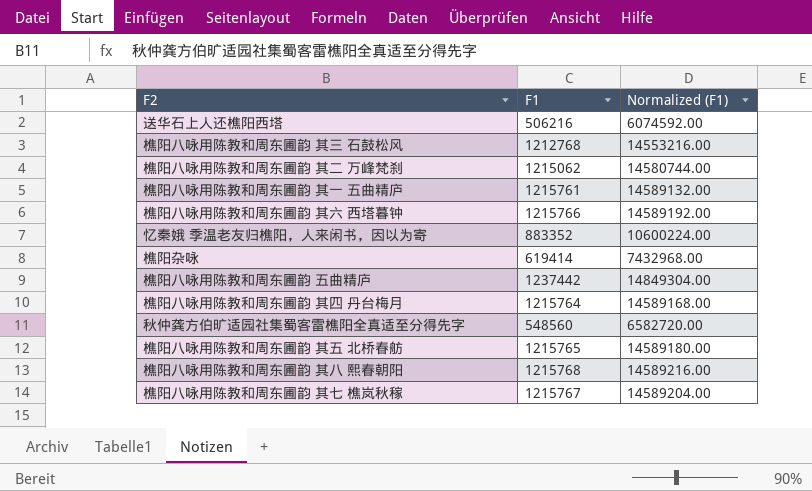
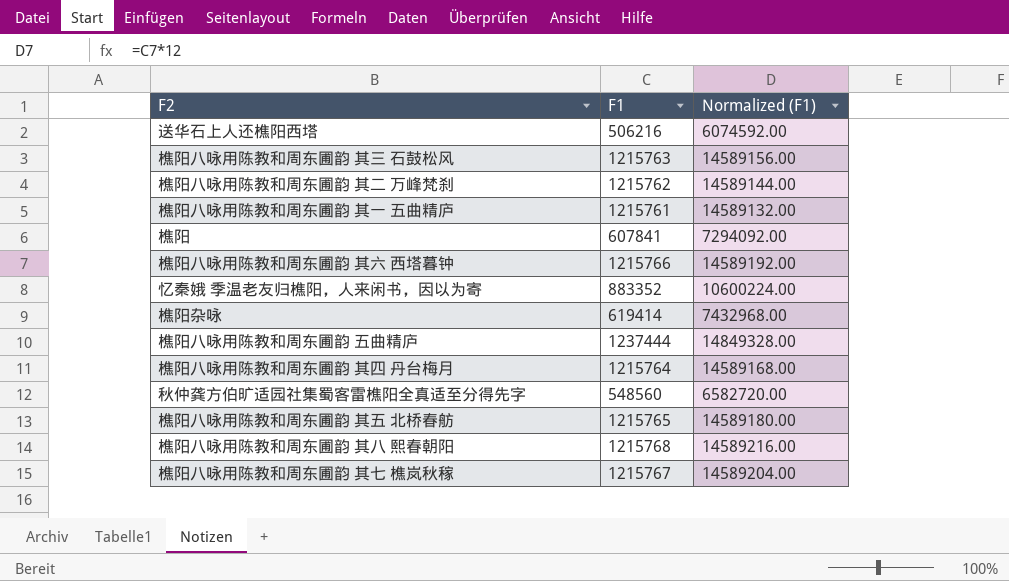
樵阳八咏用陈教和周东圃韵 其三 石鼓松风 | F1: 1212768 -> 1215763
樵阳八咏用陈教和周东圃韵 其三 石鼓松风 | Normalized (F1): 14553216.00 -> 14589156.00
樵阳八咏用陈教和周东圃韵 其二 万峰梵刹 | F1: 1215062 -> 1215762
樵阳八咏用陈教和周东圃韵 其二 万峰梵刹 | Normalized (F1): 14580744.00 -> 14589144.00
row 樵阳: none -> 607841 | 7294092.00
樵阳八咏用陈教和周东圃韵 五曲精庐 | F1: 1237442 -> 1237444
樵阳八咏用陈教和周东圃韵 五曲精庐 | Normalized (F1): 14849304.00 -> 14849328.00

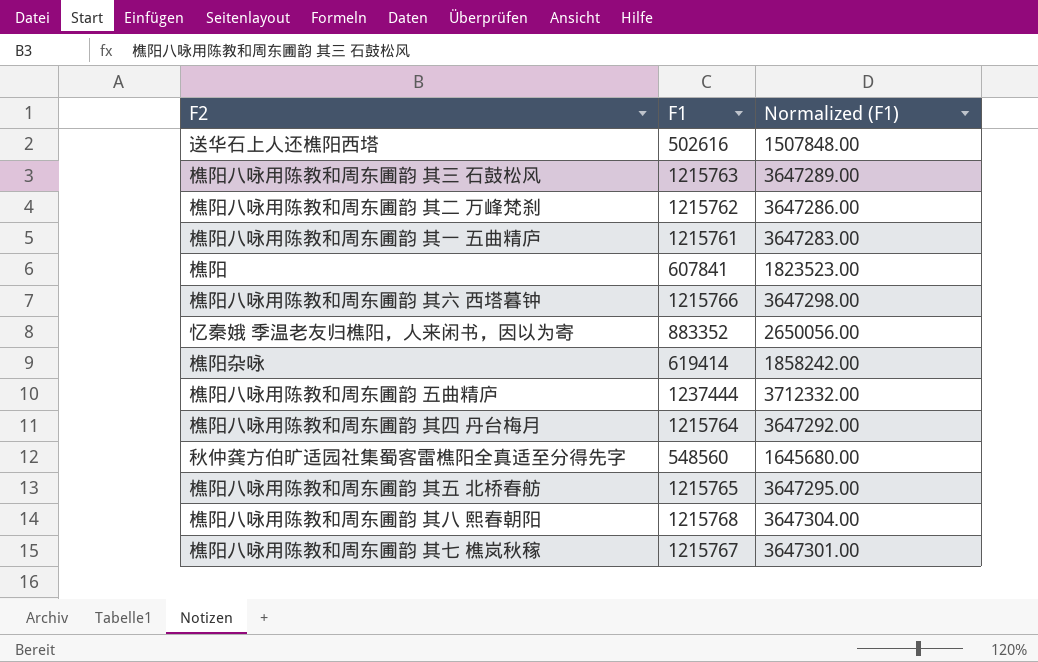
column Normalized (F1) | formula: [F1] * 12 -> [F1] * 3
送华石上人还樵阳西塔 | F1: 506216 -> 502616

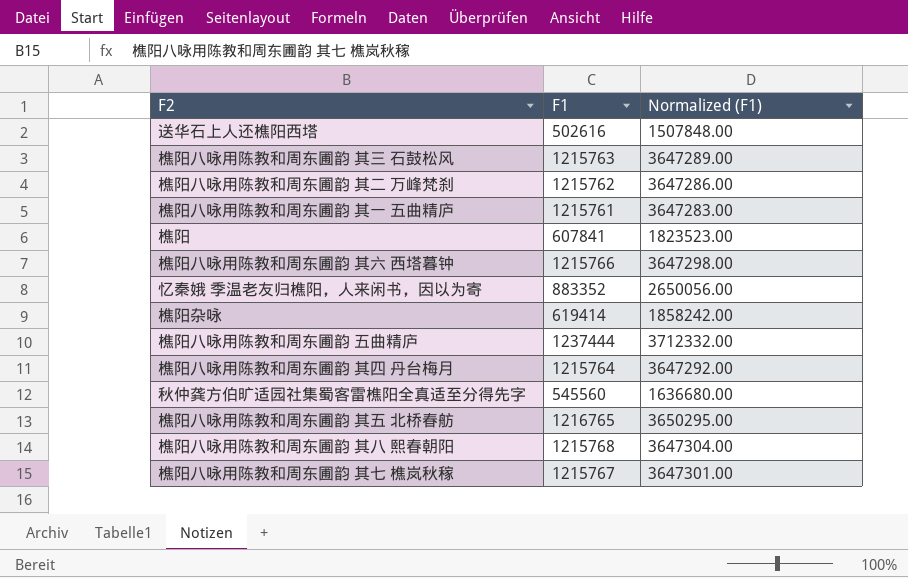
秋仲龚方伯旷适园社集蜀客雷樵阳全真适至分得先字 | F1: 548560 -> 545560
秋仲龚方伯旷适园社集蜀客雷樵阳全真适至分得先字 | Normalized (F1): 1645680.00 -> 1636680.00
樵阳八咏用陈教和周东圃韵 其五 北桥春舫 | F1: 1215765 -> 1216765
樵阳八咏用陈教和周东圃韵 其五 北桥春舫 | Normalized (F1): 3647295.00 -> 3650295.00

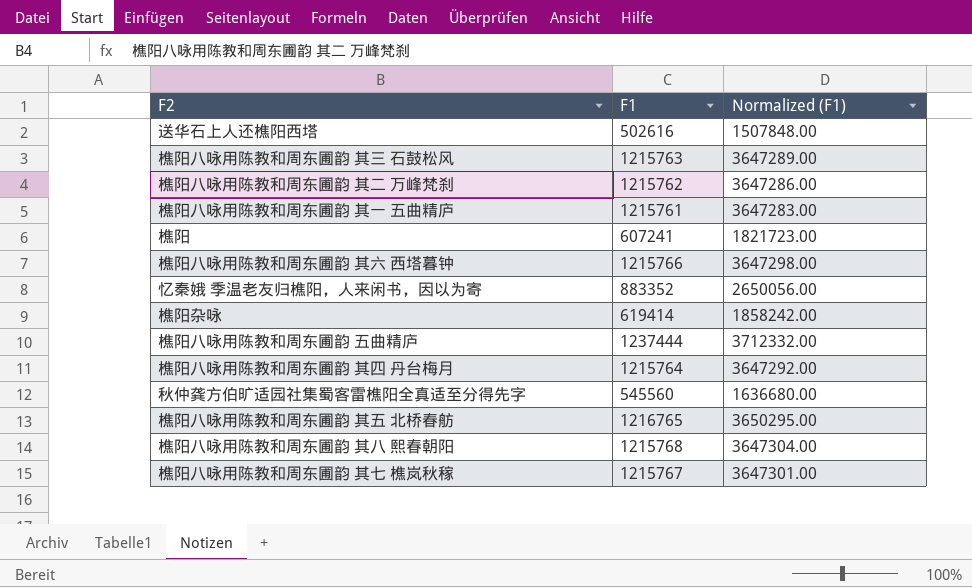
樵阳 | F1: 607841 -> 607241
樵阳 | Normalized (F1): 1823523.00 -> 1821723.00

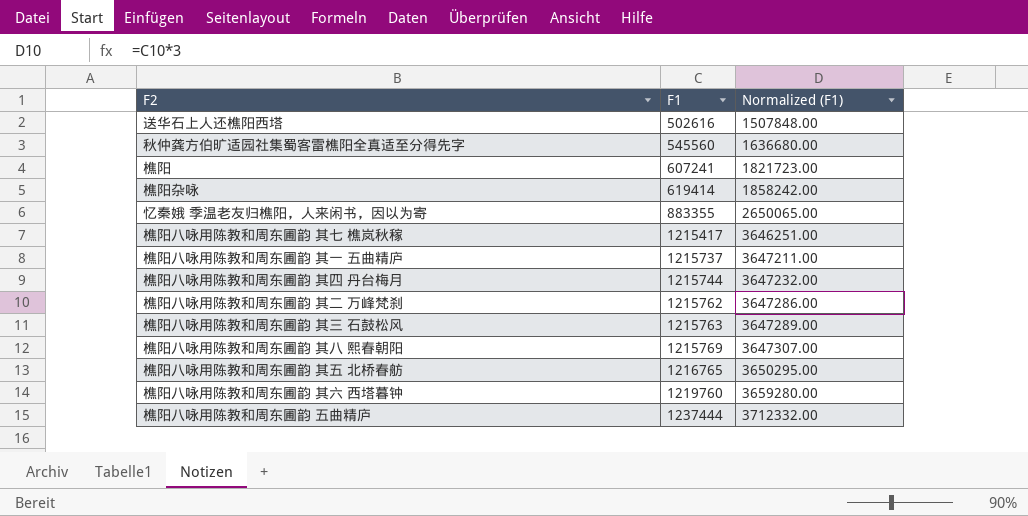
row order: none -> F1 ascending
忆秦娥 季温老友归樵阳，人来闲书，因以为寄 | F1: 883352 -> 883355
忆秦娥 季温老友归樵阳，人来闲书，因以为寄 | Normalized (F1): 2650056.00 -> 2650065.00
樵阳八咏用陈教和周东圃韵 其七 樵岚秋稼 | F1: 1215767 -> 1215417
樵阳八咏用陈教和周东圃韵 其七 樵岚秋稼 | Normalized (F1): 3647301.00 -> 3646251.00
樵阳八咏用陈教和周东圃韵 其一 五曲精庐 | F1: 1215761 -> 1215737
樵阳八咏用陈教和周东圃韵 其一 五曲精庐 | Normalized (F1): 3647283.00 -> 3647211.00
樵阳八咏用陈教和周东圃韵 其四 丹台梅月 | F1: 1215764 -> 1215744
樵阳八咏用陈教和周东圃韵 其四 丹台梅月 | Normalized (F1): 3647292.00 -> 3647232.00
樵阳八咏用陈教和周东圃韵 其八 熙春朝阳 | F1: 1215768 -> 1215769
樵阳八咏用陈教和周东圃韵 其八 熙春朝阳 | Normalized (F1): 3647304.00 -> 3647307.00
樵阳八咏用陈教和周东圃韵 其六 西塔暮钟 | F1: 1215766 -> 1219760
樵阳八咏用陈教和周东圃韵 其六 西塔暮钟 | Normalized (F1): 3647298.00 -> 3659280.00

